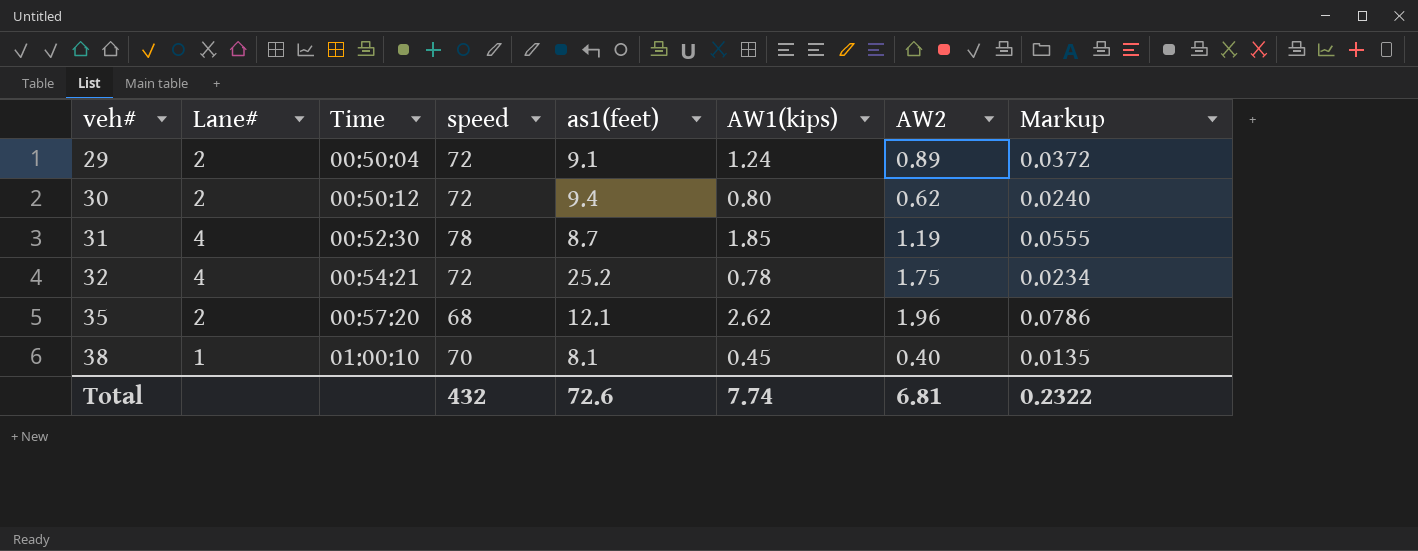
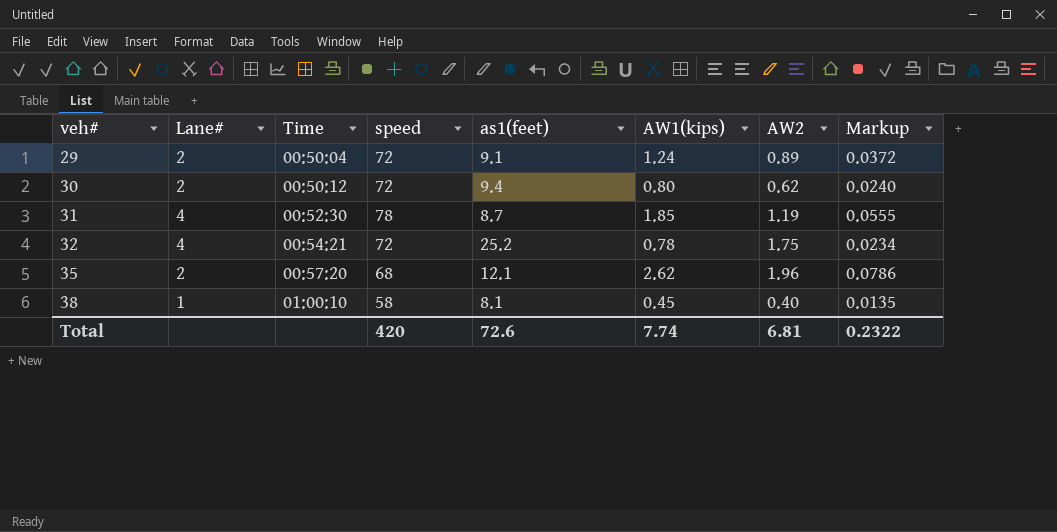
38 | speed: 70 -> 58
Total | speed: 432 -> 420

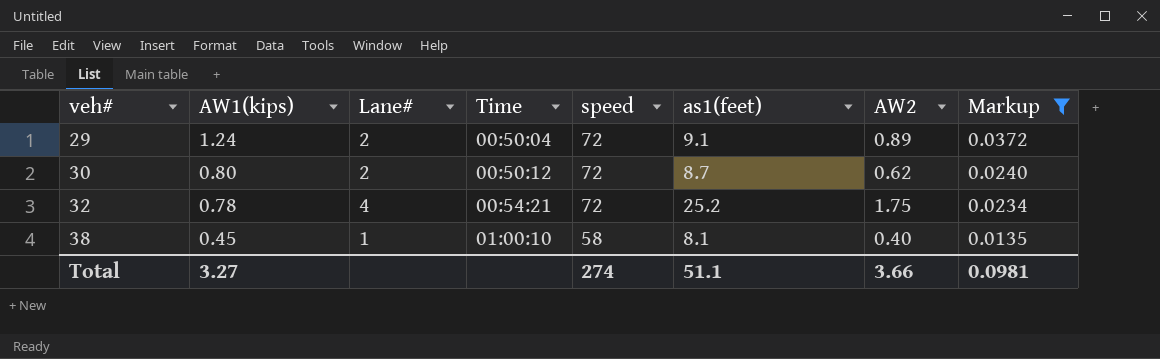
filter: none -> Markup <= 0.0372
column AW1(kips) | position: 6 -> 2
30 | as1(feet): 9.4 -> 8.7
Total | AW1(kips): 7.74 -> 3.27
Total | speed: 420 -> 274
Total | as1(feet): 72.6 -> 51.1
Total | AW2: 6.81 -> 3.66
Total | Markup: 0.2322 -> 0.0981

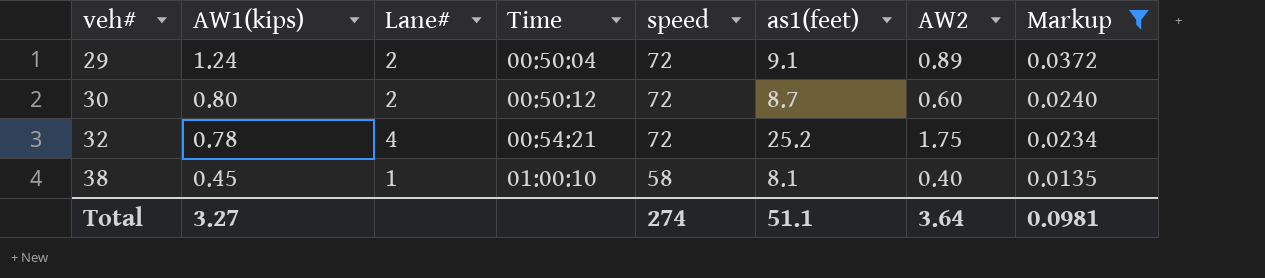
30 | AW2: 0.62 -> 0.60
Total | AW2: 3.66 -> 3.64

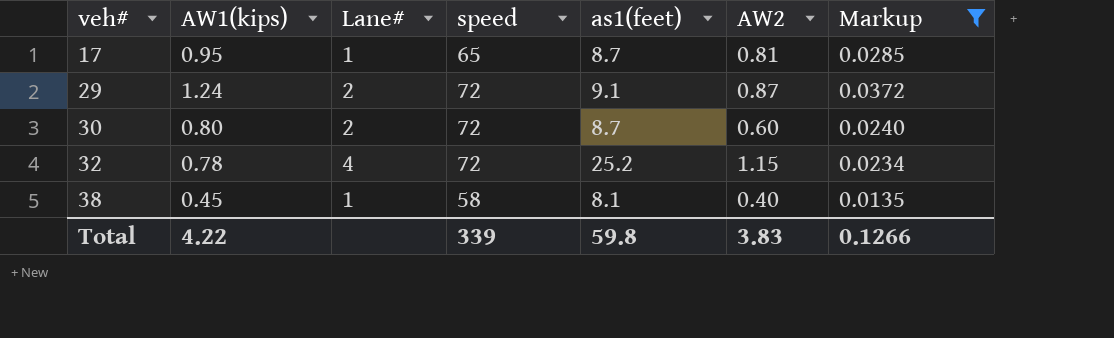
column Time | position: 4 -> none
row 17: none -> 0.95 | 1 | 65 | 8.7 | 0.81 | 0.0285
29 | AW2: 0.89 -> 0.87
32 | AW2: 1.75 -> 1.15
Total | AW1(kips): 3.27 -> 4.22
Total | speed: 274 -> 339
Total | as1(feet): 51.1 -> 59.8
Total | AW2: 3.64 -> 3.83
Total | Markup: 0.0981 -> 0.1266

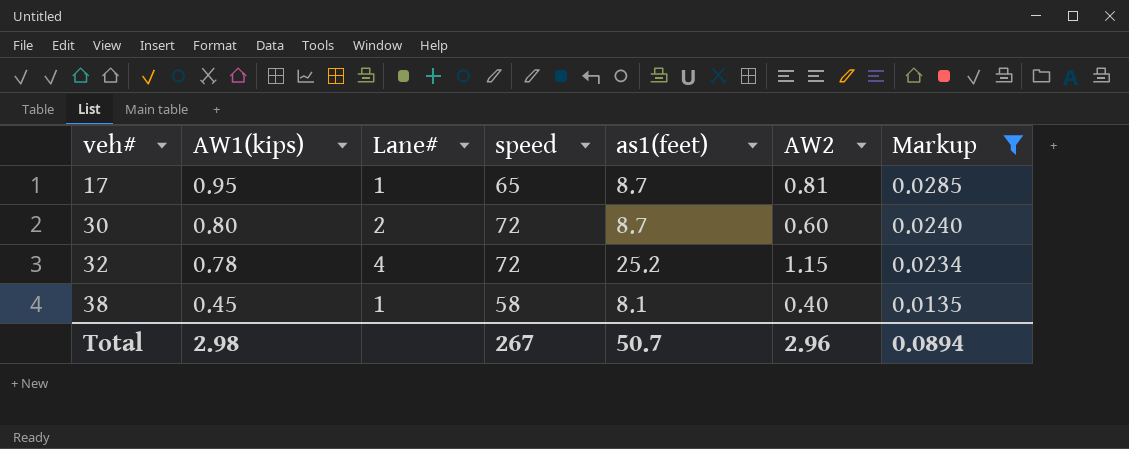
row 29: 1.24 | 2 | 72 | 9.1 | 0.87 | 0.0372 -> none
Total | AW1(kips): 4.22 -> 2.98
Total | speed: 339 -> 267
Total | as1(feet): 59.8 -> 50.7
Total | AW2: 3.83 -> 2.96
Total | Markup: 0.1266 -> 0.0894

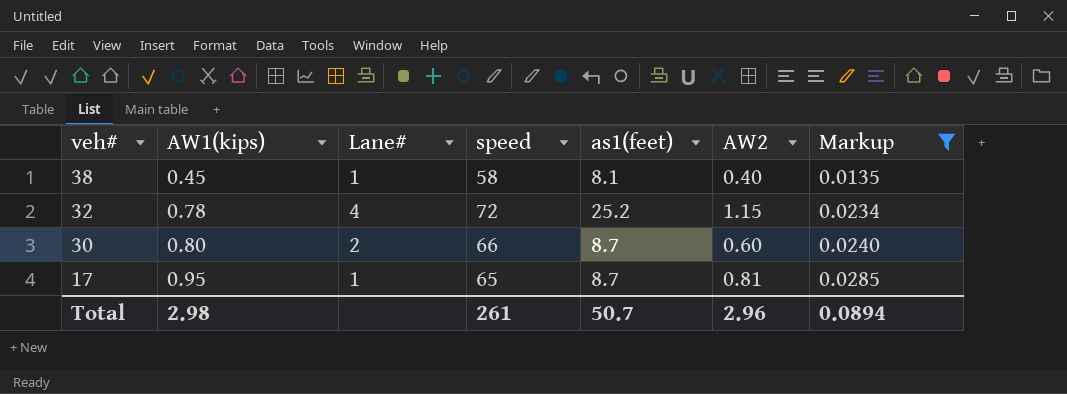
row order: veh# ascending -> veh# descending
30 | speed: 72 -> 66
Total | speed: 267 -> 261

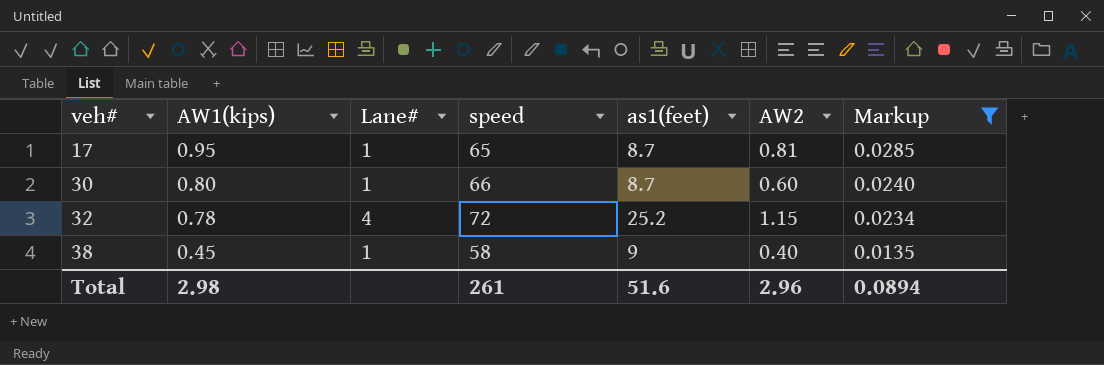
row order: veh# descending -> veh# ascending
30 | Lane#: 2 -> 1
38 | as1(feet): 8.1 -> 9
Total | as1(feet): 50.7 -> 51.6

